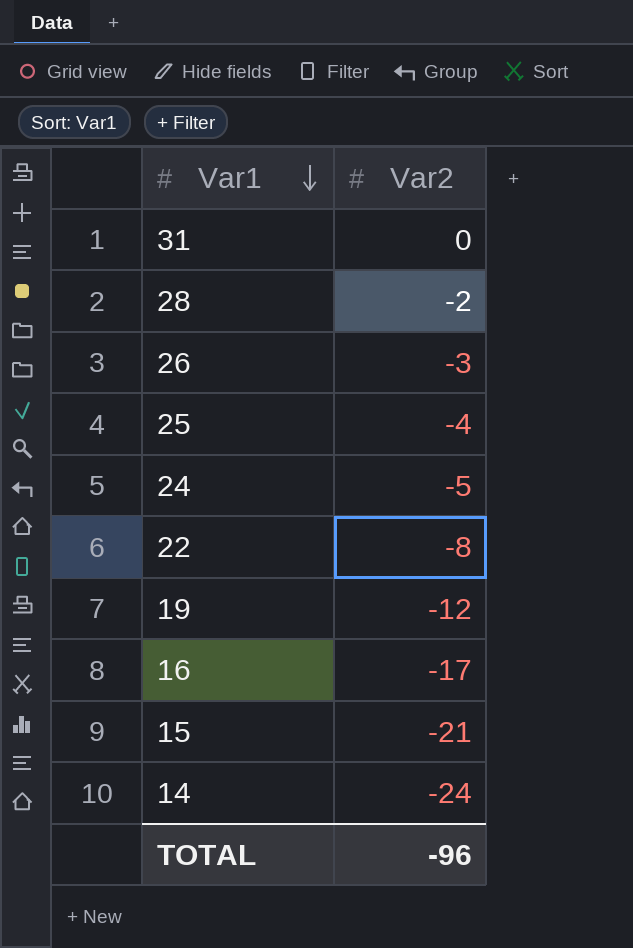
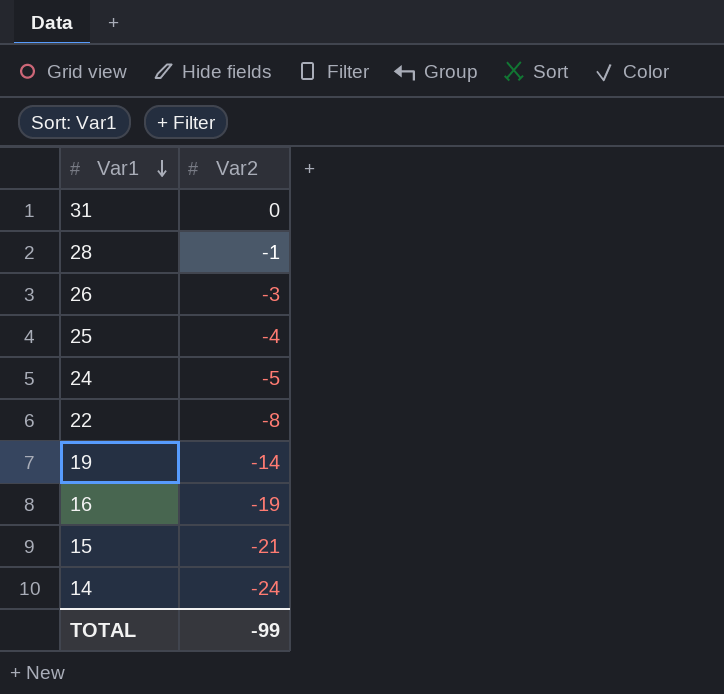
28 | Var2: -2 -> -1
19 | Var2: -12 -> -14
16 | Var2: -17 -> -19
TOTAL | Var2: -96 -> -99

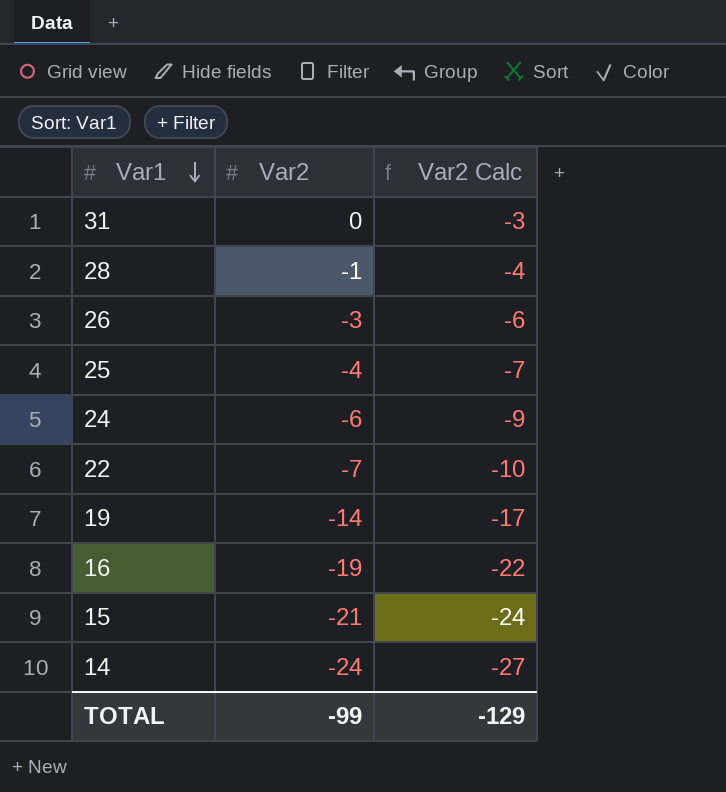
column Var2 Calc | formula: none -> [Var2] - 3
24 | Var2: -5 -> -6
22 | Var2: -8 -> -7

